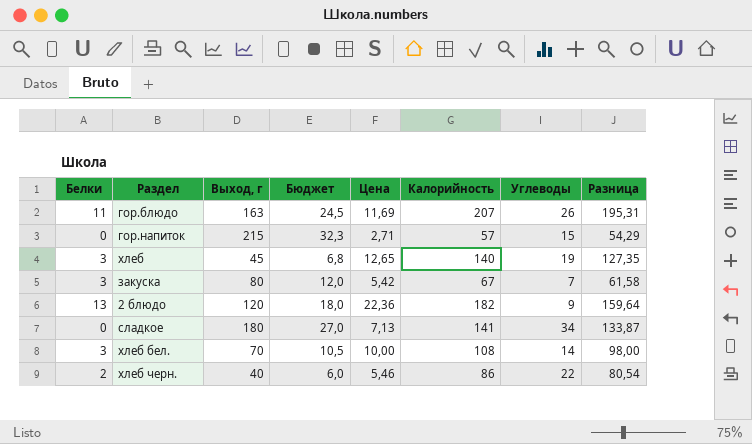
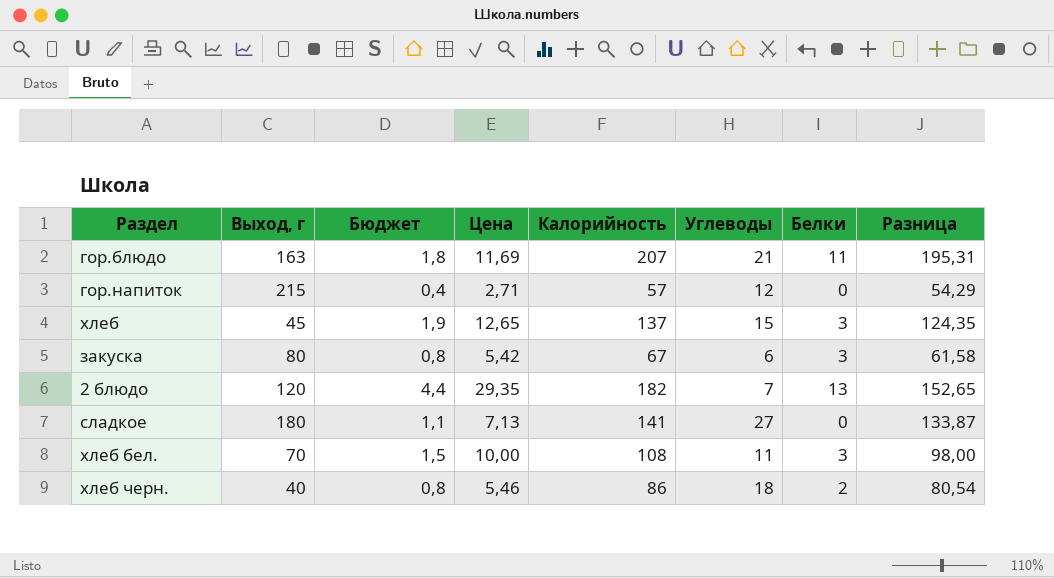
column Бюджет | formula: [Выход, г] * 0,15 -> [Цена] * 0,15
column Белки | position: 1 -> 7
гор.блюдо | Углеводы: 26 -> 21
гор.напиток | Углеводы: 15 -> 12
хлеб | Калорийность: 140 -> 137
хлеб | Углеводы: 19 -> 15
хлеб | Разница: 127,35 -> 124,35
закуска | Углеводы: 7 -> 6
2 блюдо | Цена: 22,36 -> 29,35
2 блюдо | Углеводы: 9 -> 7
2 блюдо | Разница: 159,64 -> 152,65
сладкое | Углеводы: 34 -> 27
хлеб бел. | Углеводы: 14 -> 11
хлеб черн. | Углеводы: 22 -> 18

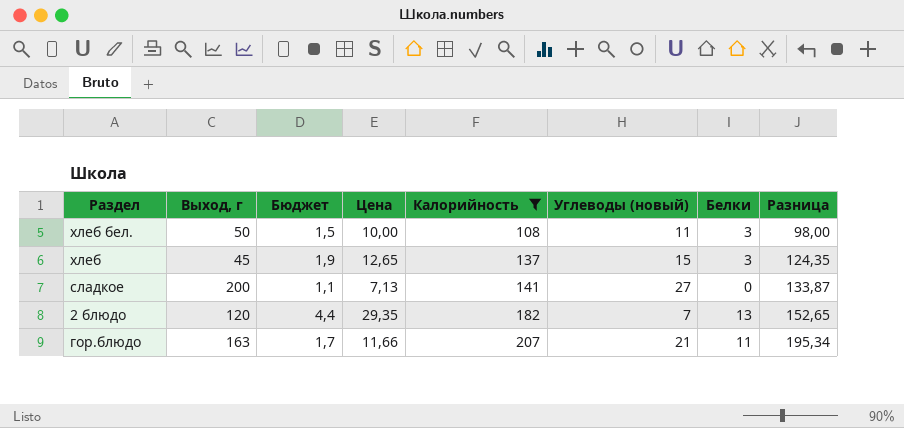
filter: none -> Калорийность >= 108
row order: none -> Калорийность ascending
column name: Углеводы -> Углеводы (новый)
хлеб бел. | Выход, г: 70 -> 50
сладкое | Выход, г: 180 -> 200
гор.блюдо | Бюджет: 1,8 -> 1,7
гор.блюдо | Цена: 11,69 -> 11,66
гор.блюдо | Разница: 195,31 -> 195,34

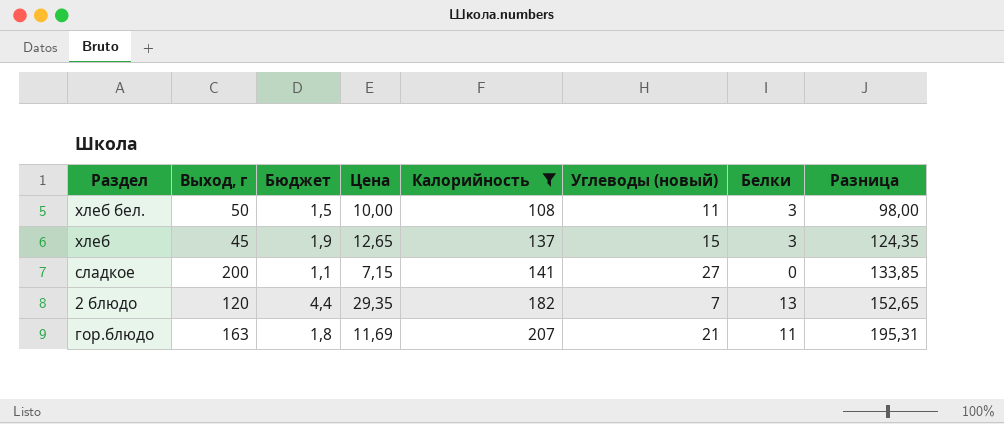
сладкое | Цена: 7,13 -> 7,15
сладкое | Разница: 133,87 -> 133,85
гор.блюдо | Бюджет: 1,7 -> 1,8
гор.блюдо | Цена: 11,66 -> 11,69
гор.блюдо | Разница: 195,34 -> 195,31

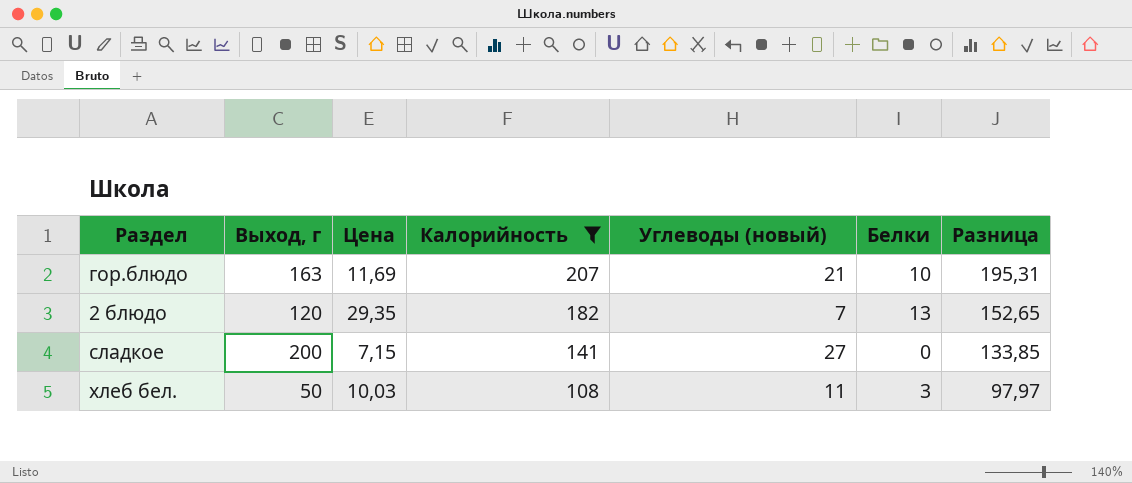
row order: Калорийность ascending -> Калорийность descending
column Бюджет | formula: [Цена] * 0,15 -> none
row хлеб: 45 | 1,9 | 12,65 | 137 | 15 | 3 | 124,35 -> none
гор.блюдо | Белки: 11 -> 10
хлеб бел. | Цена: 10,00 -> 10,03
хлеб бел. | Разница: 98,00 -> 97,97

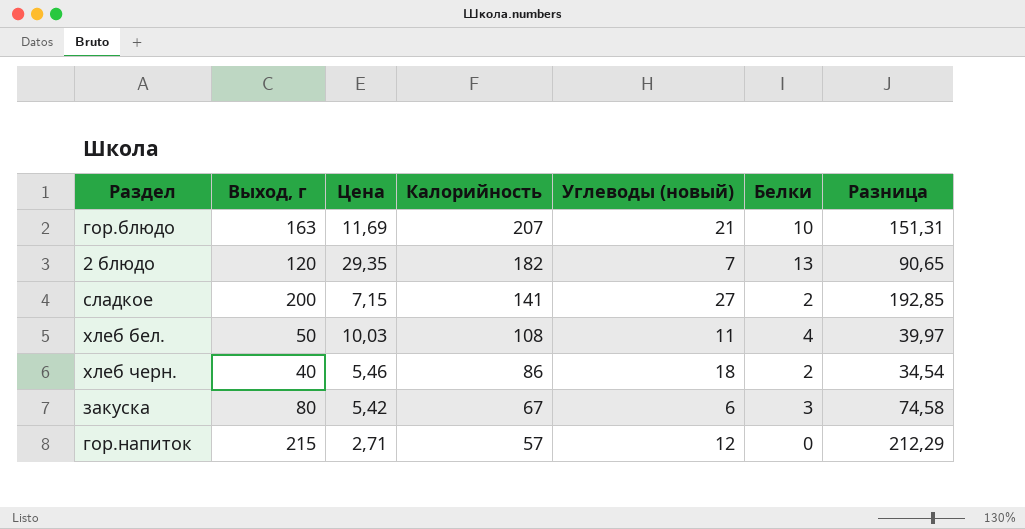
filter: Калорийность >= 108 -> none
column Разница | formula: [Калорийность] - [Цена] -> [Выход, г] - [Цена]
сладкое | Белки: 0 -> 2
хлеб бел. | Белки: 3 -> 4

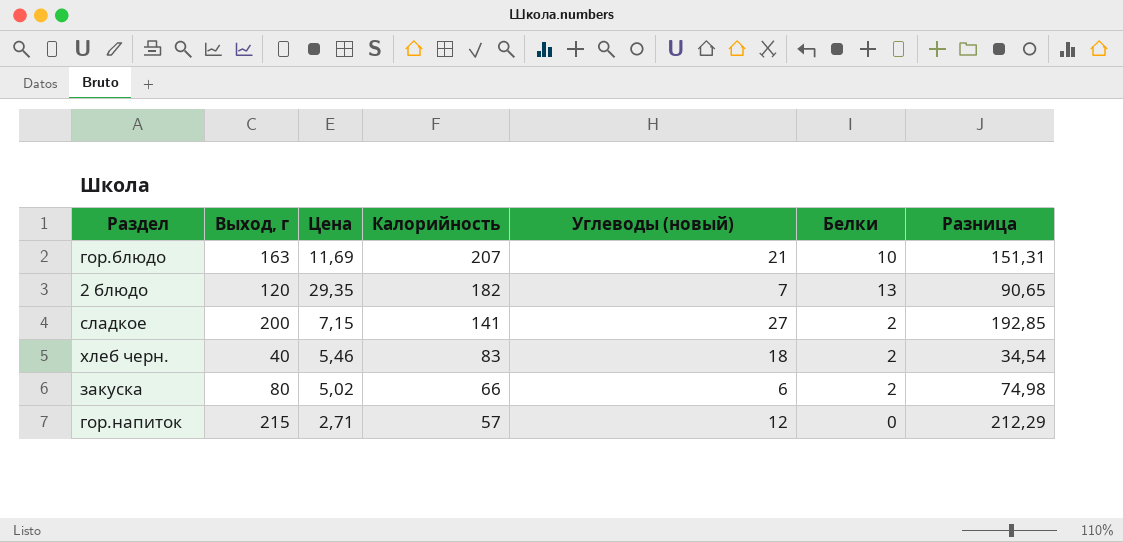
row хлеб бел.: 50 | 10,03 | 108 | 11 | 4 | 39,97 -> none
хлеб черн. | Калорийность: 86 -> 83
закуска | Цена: 5,42 -> 5,02
закуска | Калорийность: 67 -> 66
закуска | Белки: 3 -> 2
закуска | Разница: 74,58 -> 74,98

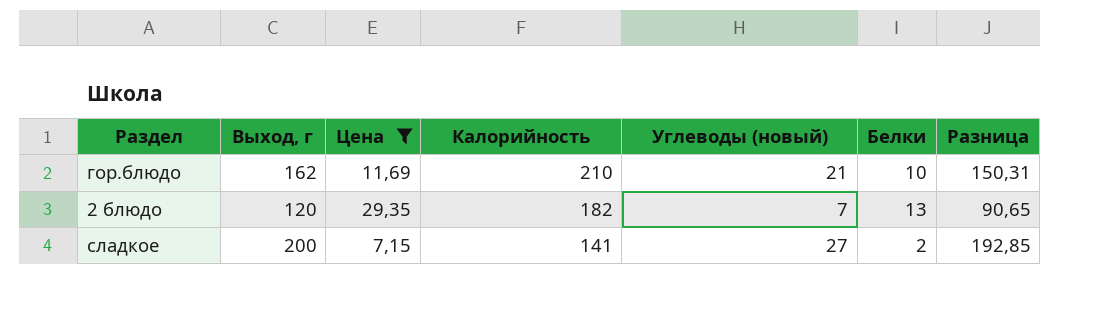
filter: none -> Цена >= 7,15
гор.блюдо | Выход, г: 163 -> 162
гор.блюдо | Калорийность: 207 -> 210
гор.блюдо | Разница: 151,31 -> 150,31

